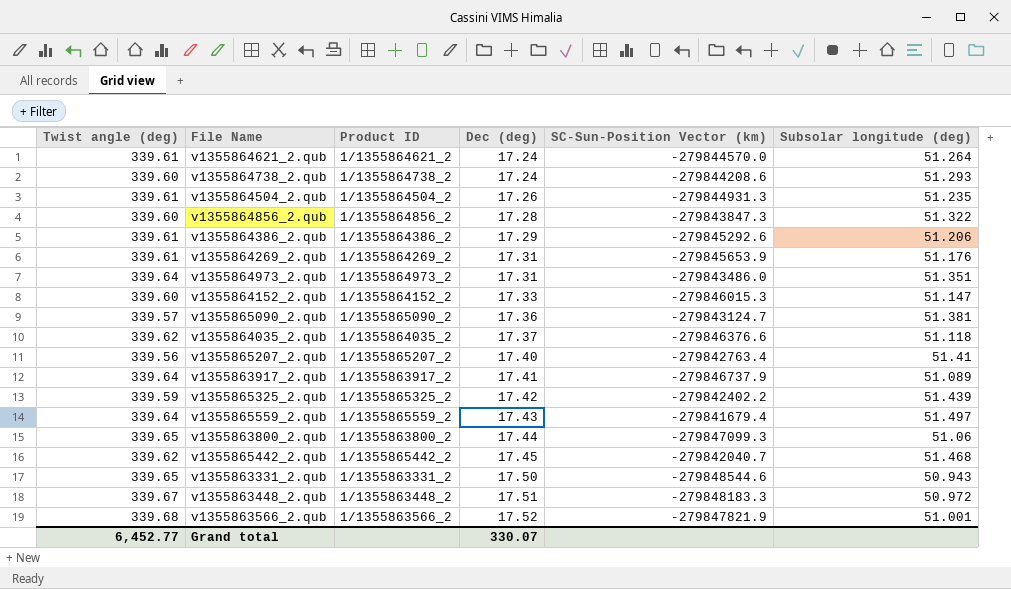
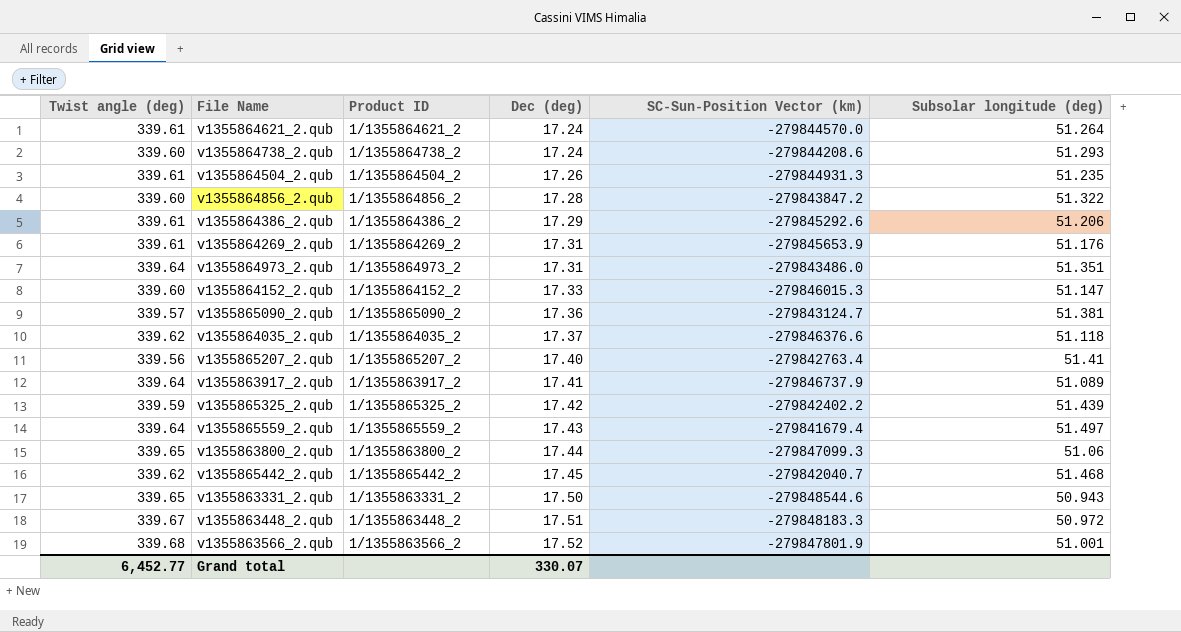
v1355864856_2.qub | SC-Sun-Position Vector (km): -279843847.3 -> -279843847.2
v1355863566_2.qub | SC-Sun-Position Vector (km): -279847821.9 -> -279847801.9

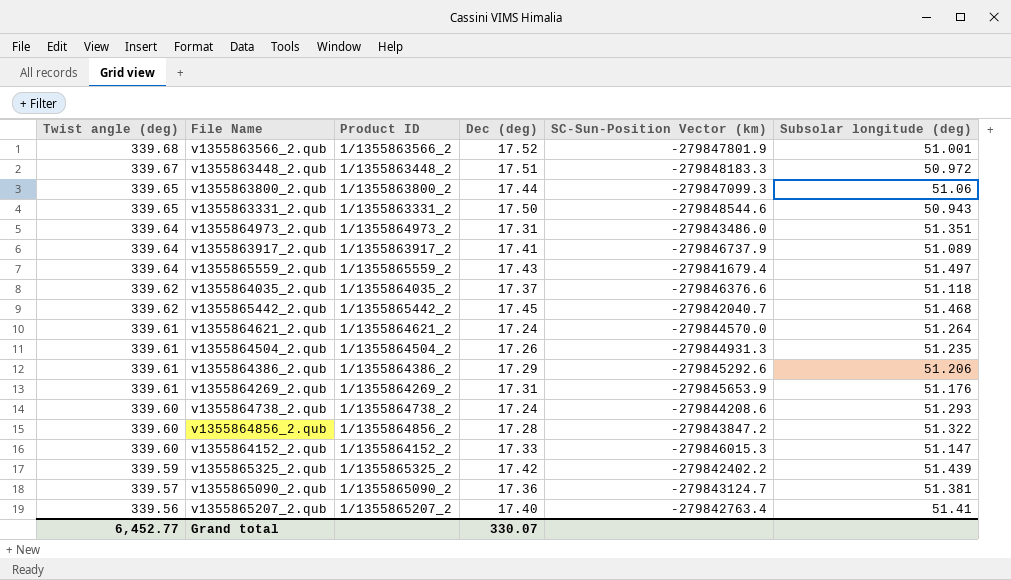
row order: Dec (deg) ascending -> Twist angle (deg) descending

